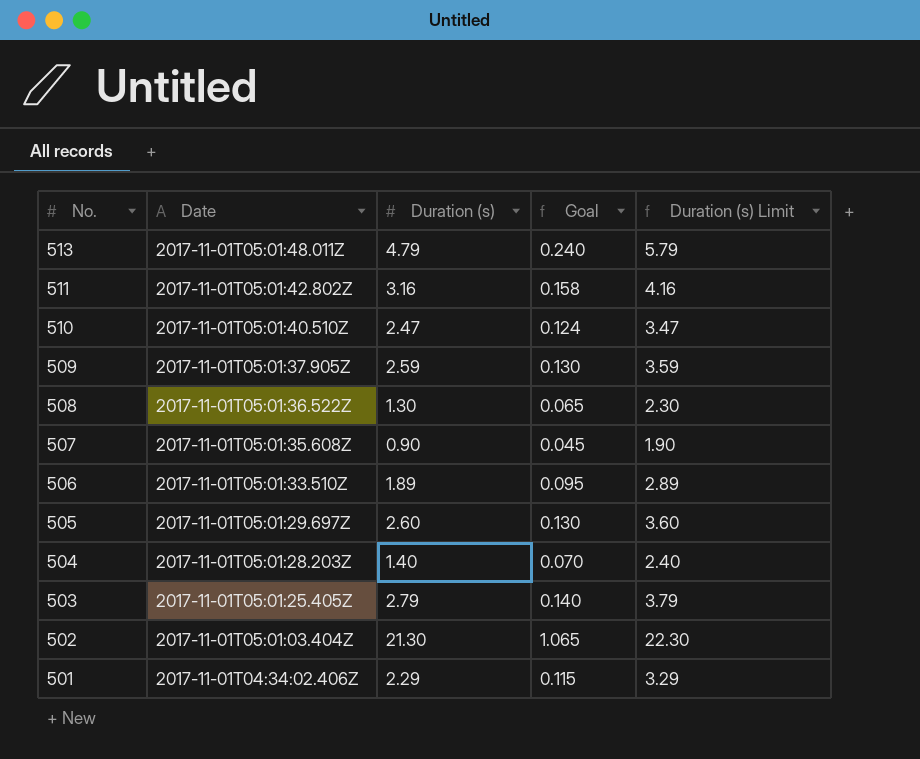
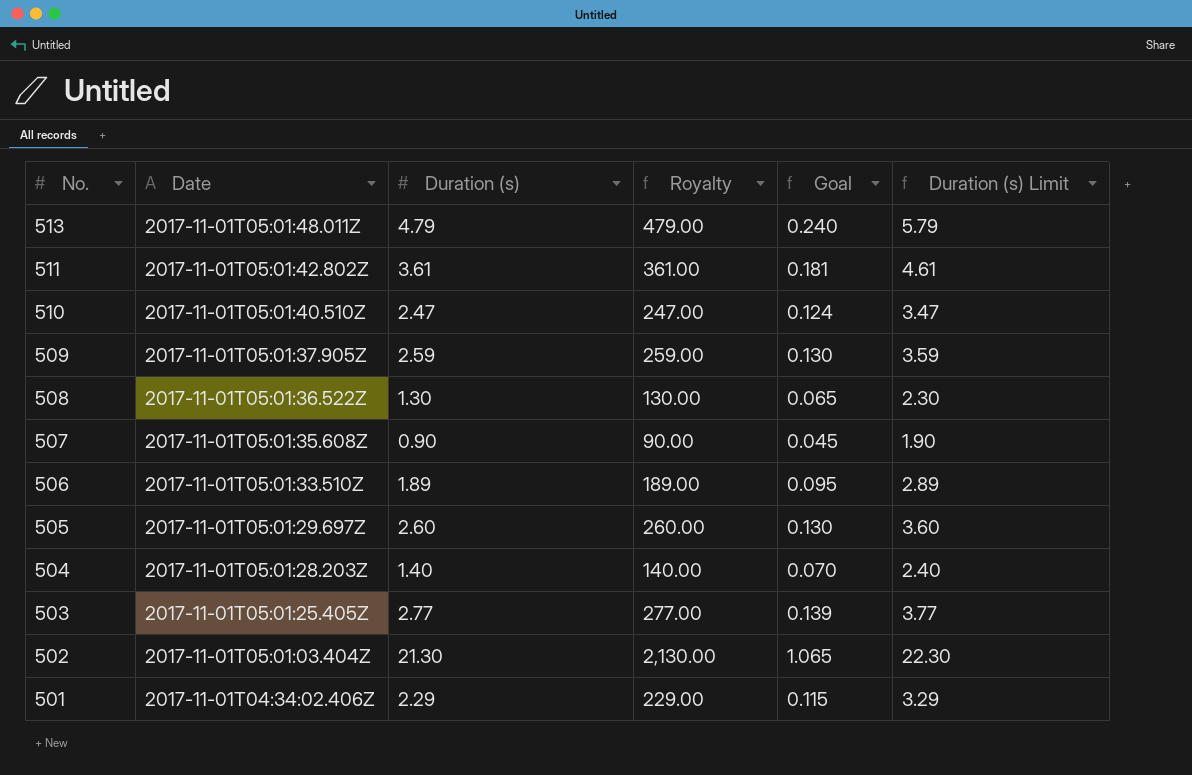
column Royalty | formula: none -> [Duration (s)] * 100
511 | Duration (s): 3.16 -> 3.61
511 | Goal: 0.158 -> 0.181
511 | Duration (s) Limit: 4.16 -> 4.61
503 | Duration (s): 2.79 -> 2.77
503 | Goal: 0.140 -> 0.139
503 | Duration (s) Limit: 3.79 -> 3.77

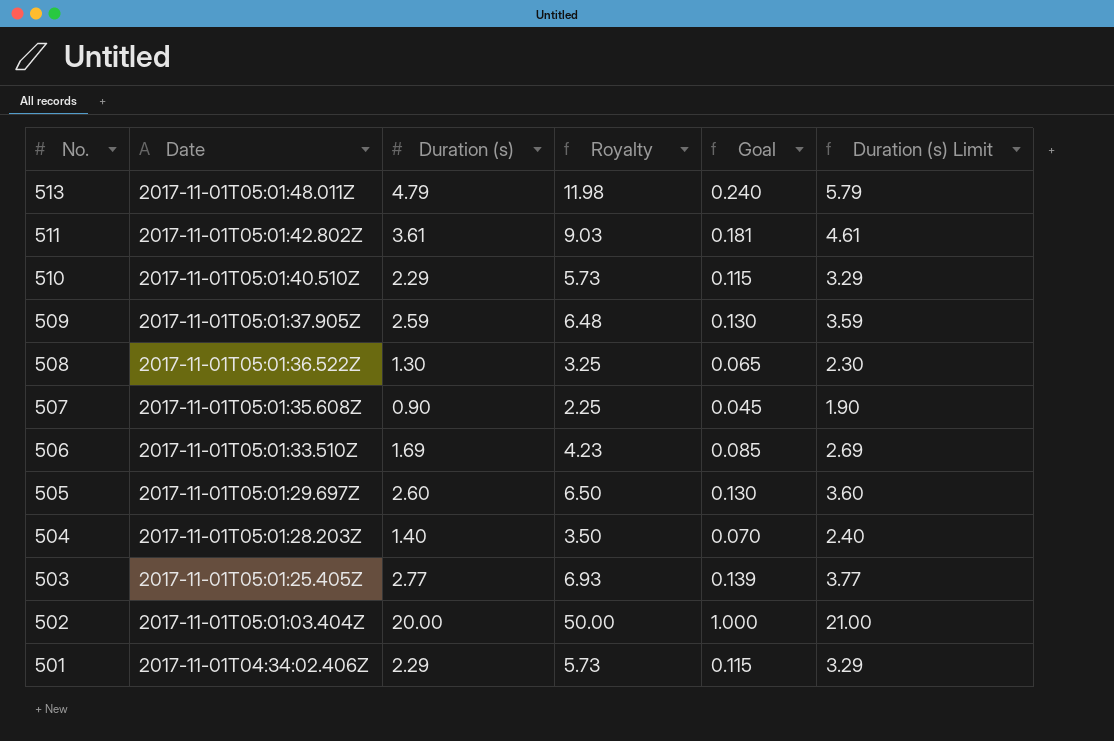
column Royalty | formula: [Duration (s)] * 100 -> [Duration (s)] * 2.5
510 | Duration (s): 2.47 -> 2.29
510 | Goal: 0.124 -> 0.115
510 | Duration (s) Limit: 3.47 -> 3.29
506 | Duration (s): 1.89 -> 1.69
506 | Goal: 0.095 -> 0.085
506 | Duration (s) Limit: 2.89 -> 2.69
502 | Duration (s): 21.30 -> 20.00
502 | Goal: 1.065 -> 1.000
502 | Duration (s) Limit: 22.30 -> 21.00

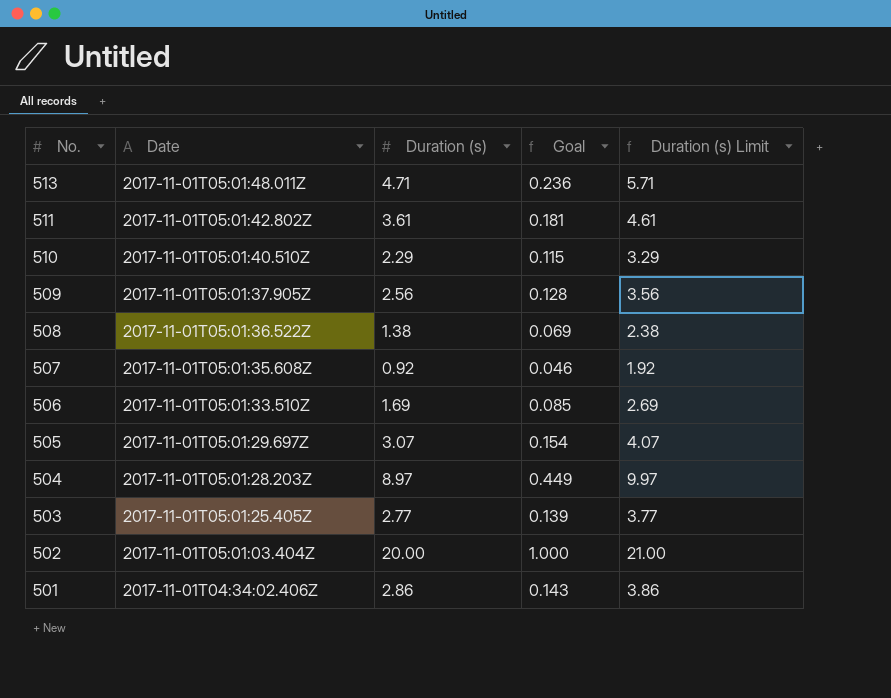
column Royalty | formula: [Duration (s)] * 2.5 -> none
513 | Duration (s): 4.79 -> 4.71
513 | Goal: 0.240 -> 0.236
513 | Duration (s) Limit: 5.79 -> 5.71
509 | Duration (s): 2.59 -> 2.56
509 | Goal: 0.130 -> 0.128
509 | Duration (s) Limit: 3.59 -> 3.56
508 | Duration (s): 1.30 -> 1.38
508 | Goal: 0.065 -> 0.069
508 | Duration (s) Limit: 2.30 -> 2.38
507 | Duration (s): 0.90 -> 0.92
507 | Goal: 0.045 -> 0.046
507 | Duration (s) Limit: 1.90 -> 1.92
505 | Duration (s): 2.60 -> 3.07
505 | Goal: 0.130 -> 0.154
505 | Duration (s) Limit: 3.60 -> 4.07
504 | Duration (s): 1.40 -> 8.97
504 | Goal: 0.070 -> 0.449
504 | Duration (s) Limit: 2.40 -> 9.97
501 | Duration (s): 2.29 -> 2.86
501 | Goal: 0.115 -> 0.143
501 | Duration (s) Limit: 3.29 -> 3.86

